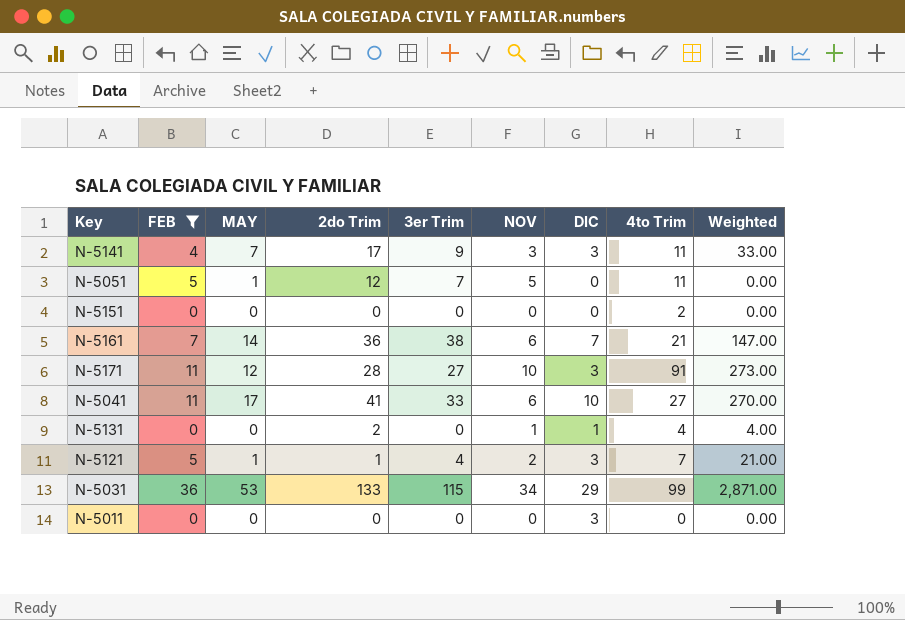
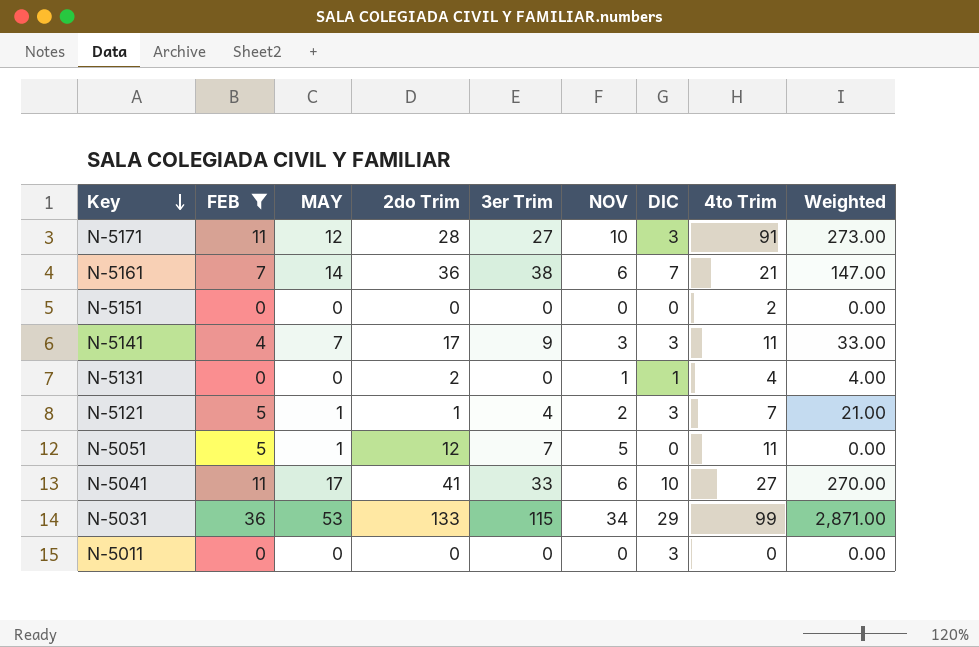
row order: none -> Key descending

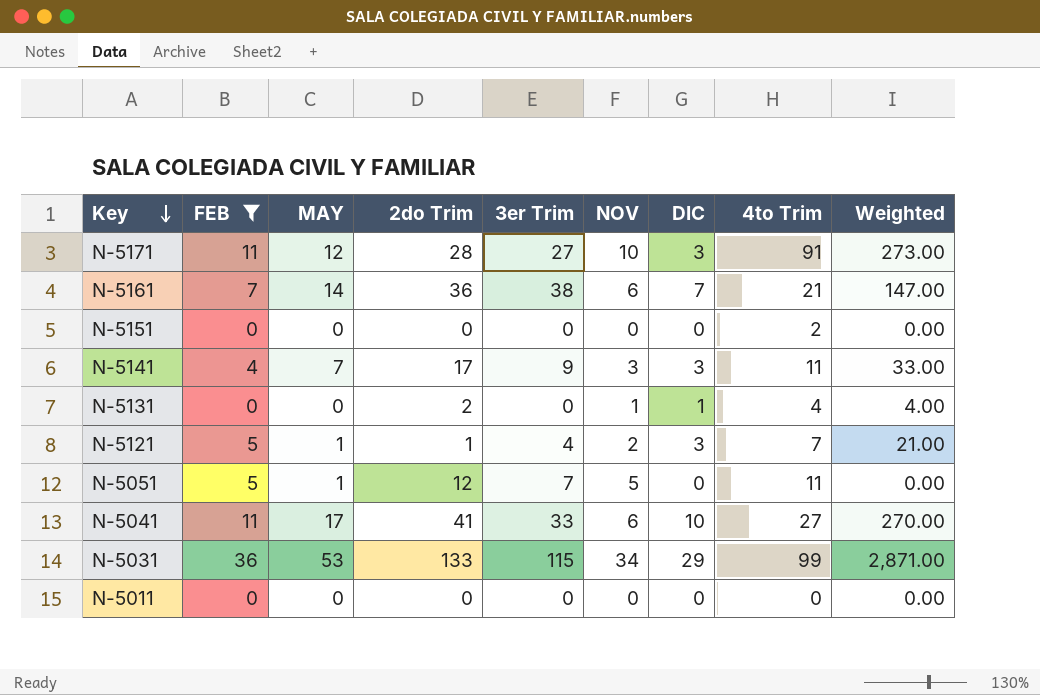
N-5011 | DIC: 3 -> 0

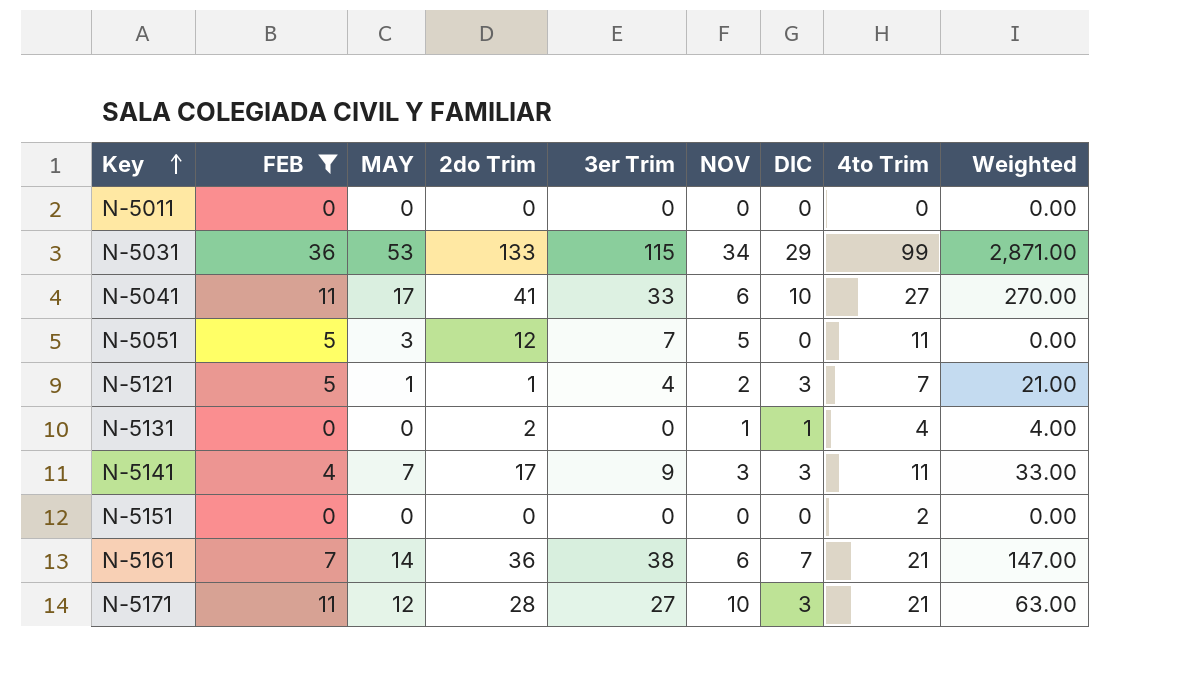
row order: Key descending -> Key ascending
N-5051 | MAY: 1 -> 3
N-5171 | 4to Trim: 91 -> 21
N-5171 | Weighted: 273.00 -> 63.00

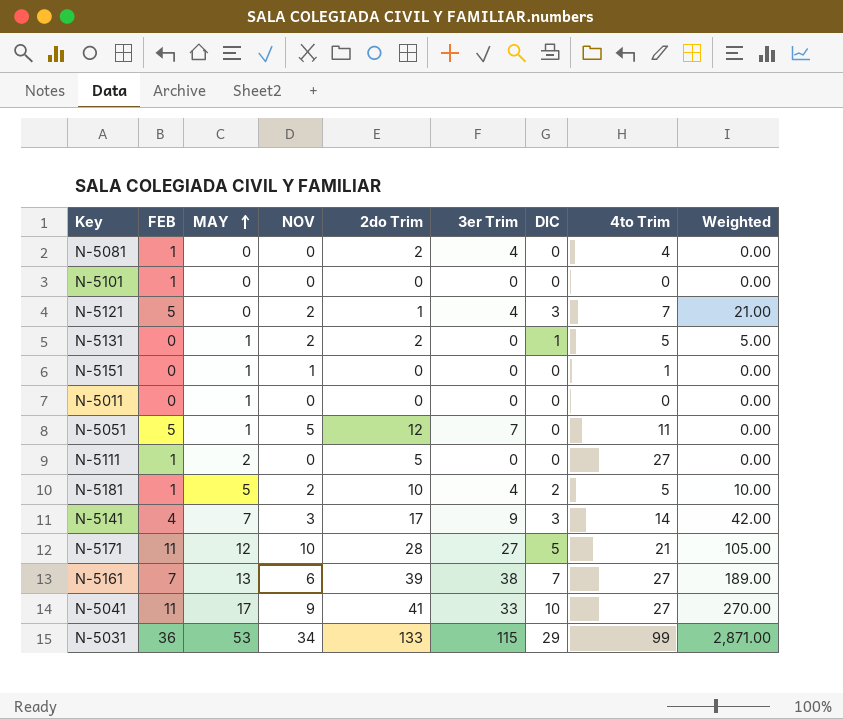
filter: FEB != 1 -> none
row order: Key ascending -> MAY ascending
column NOV | position: 6 -> 4
N-5121 | MAY: 1 -> 0
N-5131 | MAY: 0 -> 1
N-5131 | NOV: 1 -> 2
N-5131 | 4to Trim: 4 -> 5
N-5131 | Weighted: 4.00 -> 5.00
N-5151 | MAY: 0 -> 1
N-5151 | NOV: 0 -> 1
N-5151 | 4to Trim: 2 -> 1
N-5011 | MAY: 0 -> 1
N-5051 | MAY: 3 -> 1
N-5141 | 4to Trim: 11 -> 14
N-5141 | Weighted: 33.00 -> 42.00
N-5171 | DIC: 3 -> 5
N-5171 | Weighted: 63.00 -> 105.00
N-5161 | MAY: 14 -> 13
N-5161 | 2do Trim: 36 -> 39
N-5161 | 4to Trim: 21 -> 27
N-5161 | Weighted: 147.00 -> 189.00
N-5041 | NOV: 6 -> 9

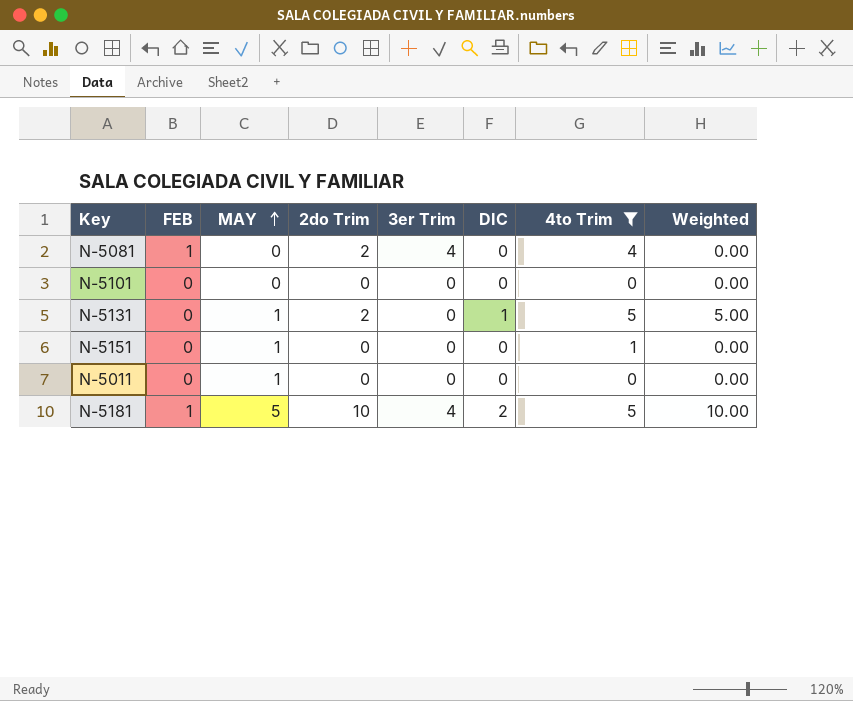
filter: none -> 4to Trim <= 5
column NOV | position: 4 -> none
N-5101 | FEB: 1 -> 0

